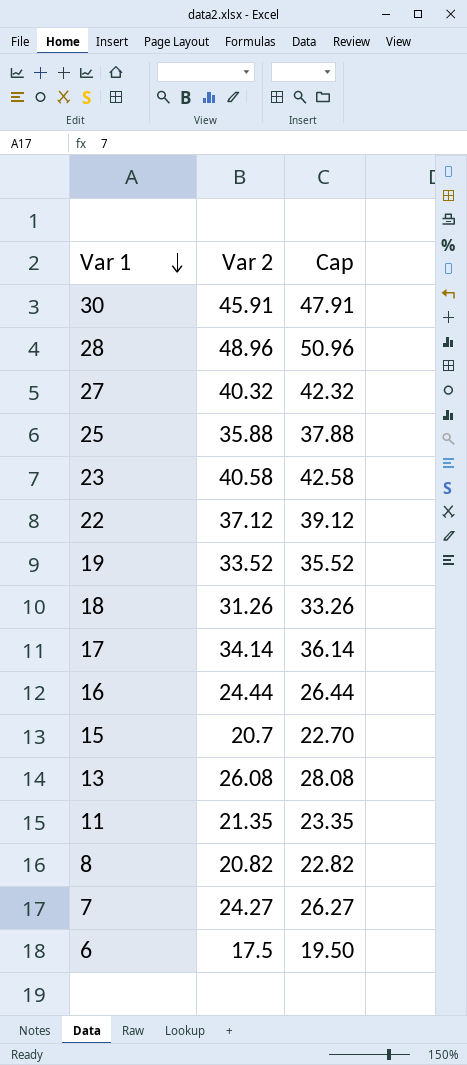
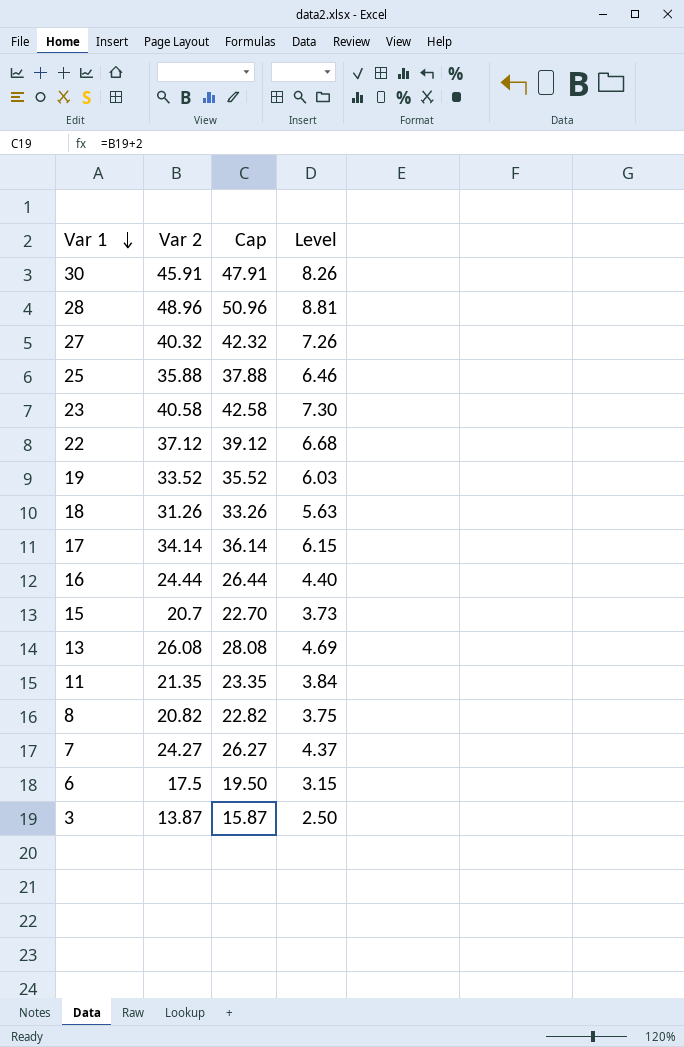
column Level | formula: none -> [Var 2] * 0.18
row 3: none -> 13.87 | 15.87 | 2.50

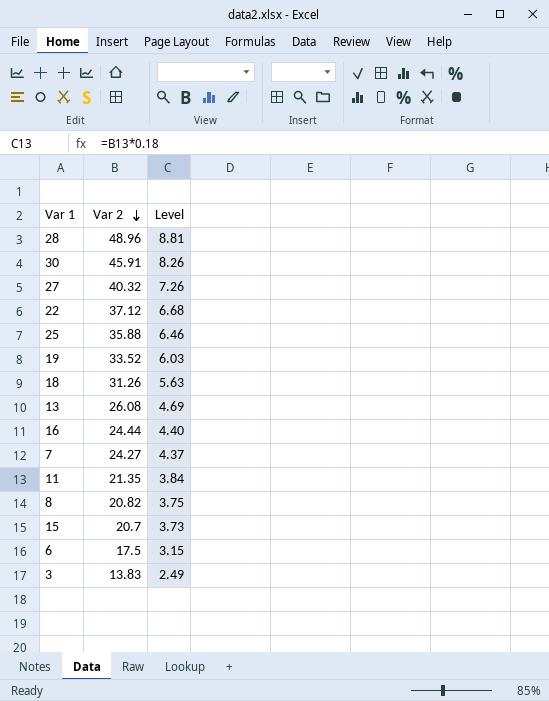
row order: Var 1 descending -> Var 2 descending
column Cap | formula: [Var 2] + 2 -> none
row 23: 40.58 | 42.58 | 7.30 -> none
row 17: 34.14 | 36.14 | 6.15 -> none
3 | Var 2: 13.87 -> 13.83
3 | Level: 2.50 -> 2.49

